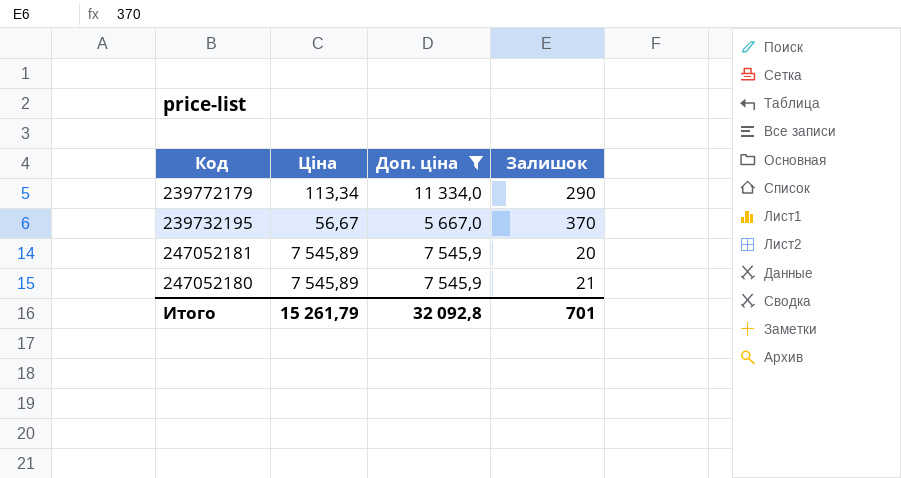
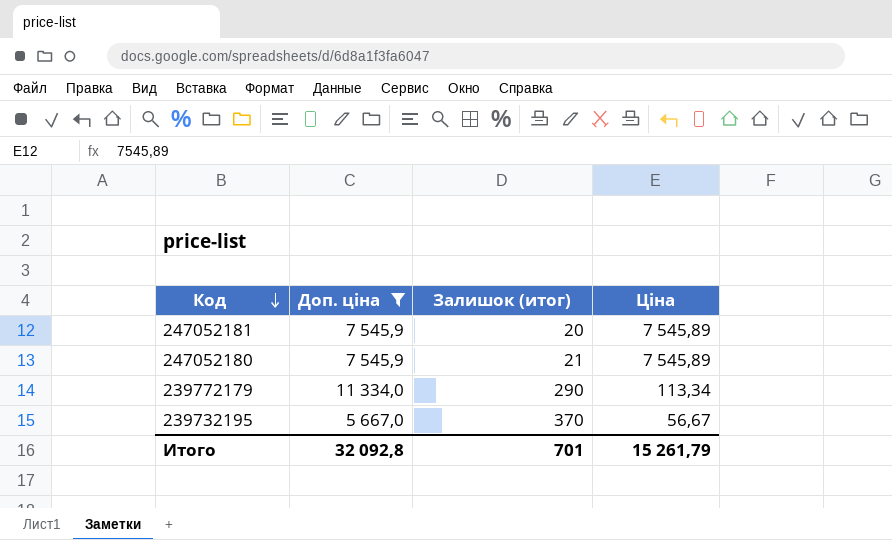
row order: none -> Код descending
column name: Залишок -> Залишок (итог)
column Ціна | position: 2 -> 4

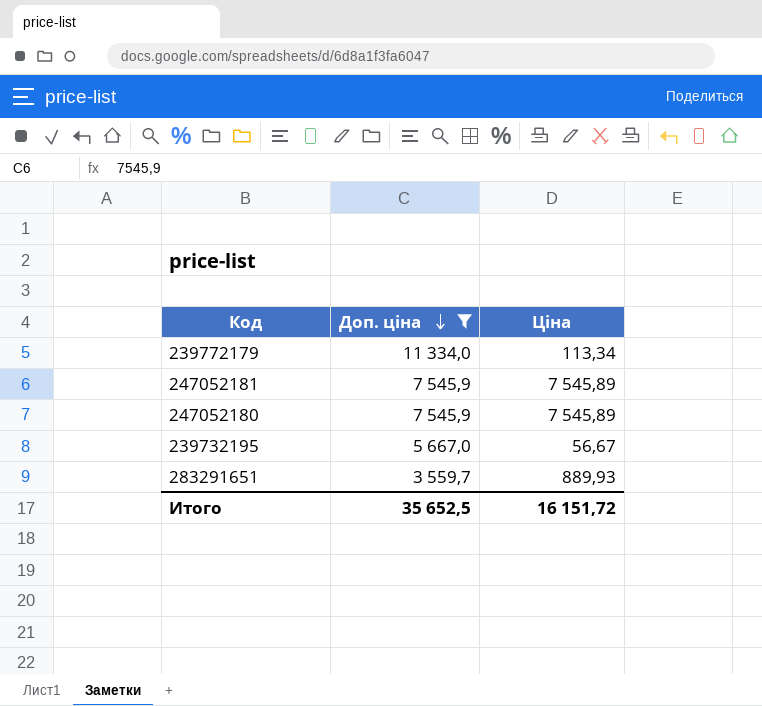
row order: Код descending -> Доп. ціна descending
column Залишок (итог) | position: 3 -> none
row 283291651: none -> 3 559,7 | 889,93
Итого | Доп. ціна: 32 092,8 -> 35 652,5
Итого | Ціна: 15 261,79 -> 16 151,72

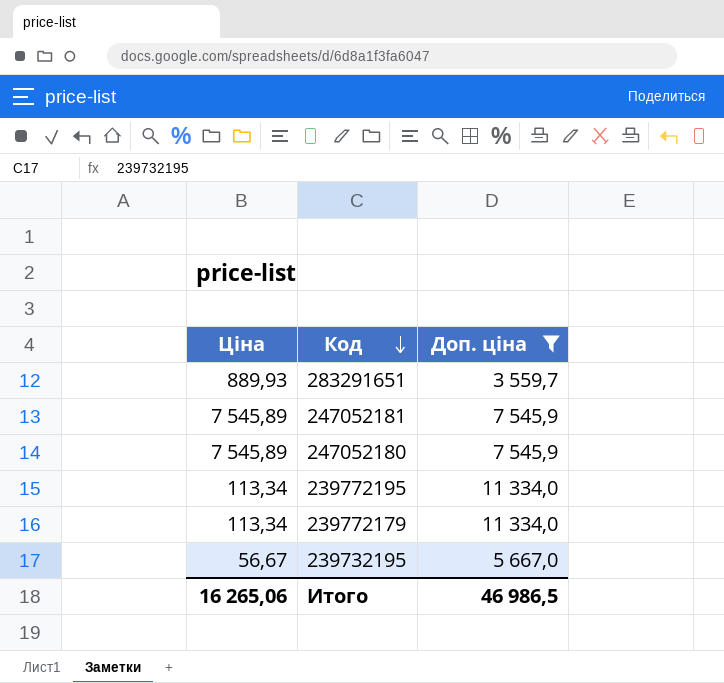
row order: Доп. ціна descending -> Код descending
column Ціна | position: 3 -> 1
row 239772195: none -> 113,34 | 11 334,0
Итого | Ціна: 16 151,72 -> 16 265,06
Итого | Доп. ціна: 35 652,5 -> 46 986,5

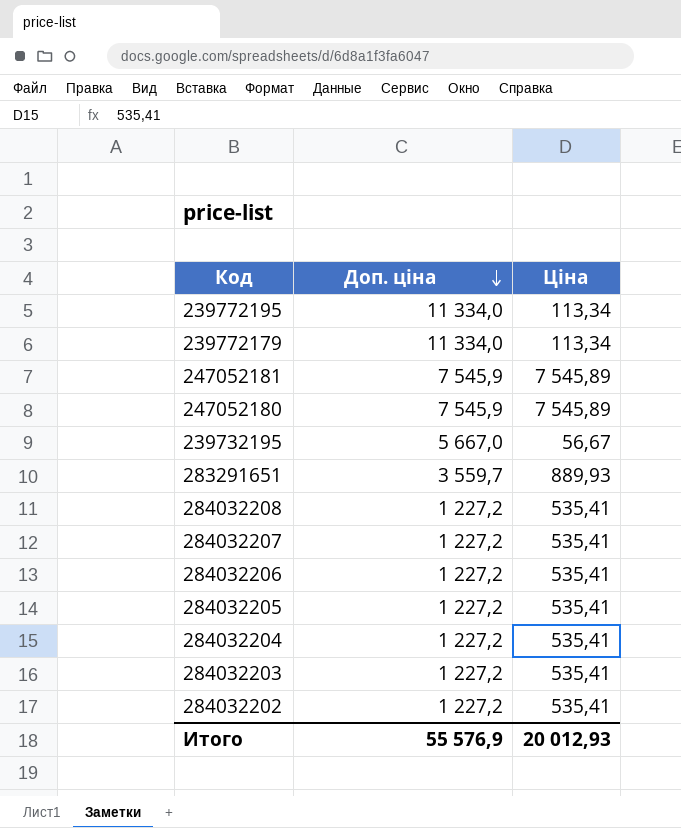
filter: Доп. ціна != 1 227,2 -> none
row order: Код descending -> Доп. ціна descending
column Ціна | position: 1 -> 3
Итого | Доп. ціна: 46 986,5 -> 55 576,9
Итого | Ціна: 16 265,06 -> 20 012,93

